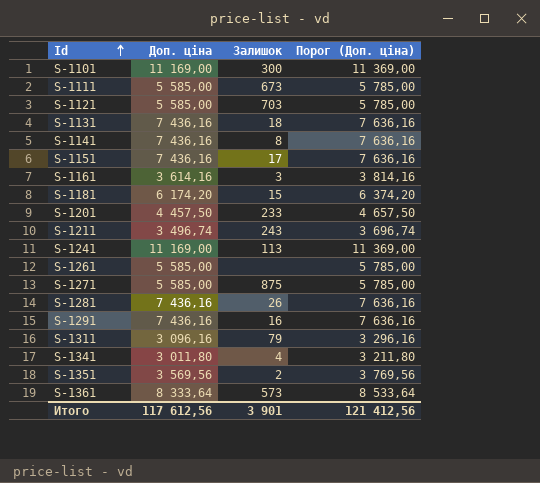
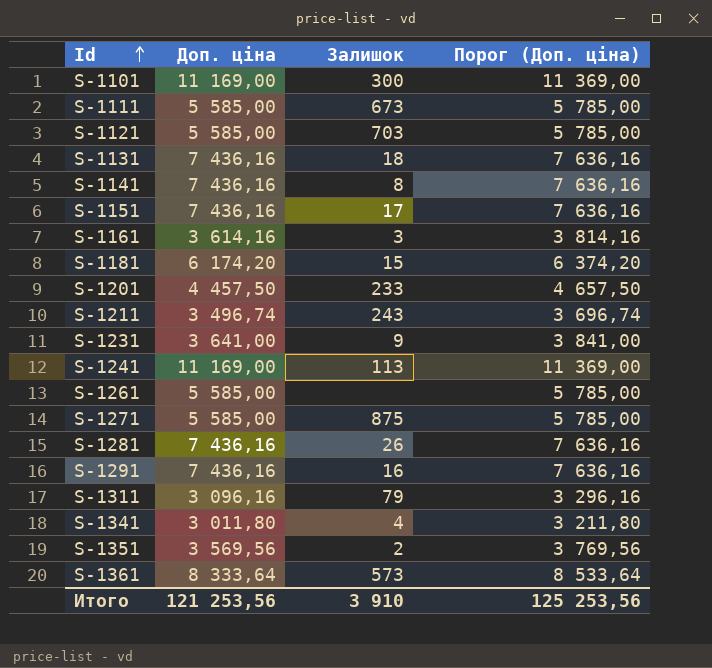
row S-1231: none -> 3 641,00 | 9 | 3 841,00
Итого | Доп. ціна: 117 612,56 -> 121 253,56
Итого | Залишок: 3 901 -> 3 910
Итого | Порог (Доп. ціна): 121 412,56 -> 125 253,56

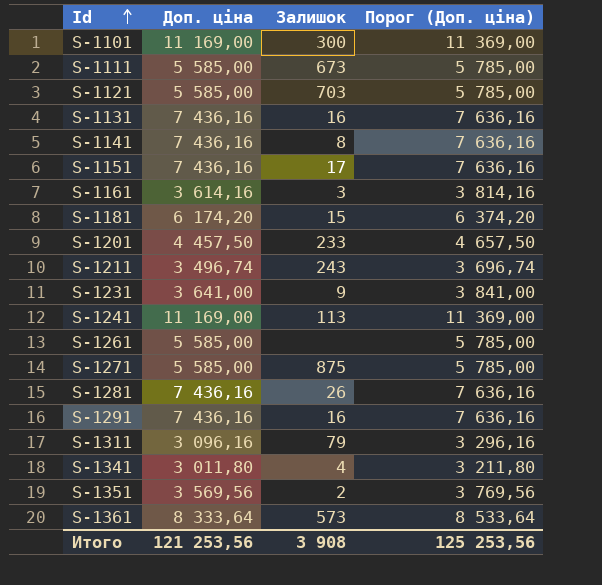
S-1131 | Залишок: 18 -> 16
Итого | Залишок: 3 910 -> 3 908

